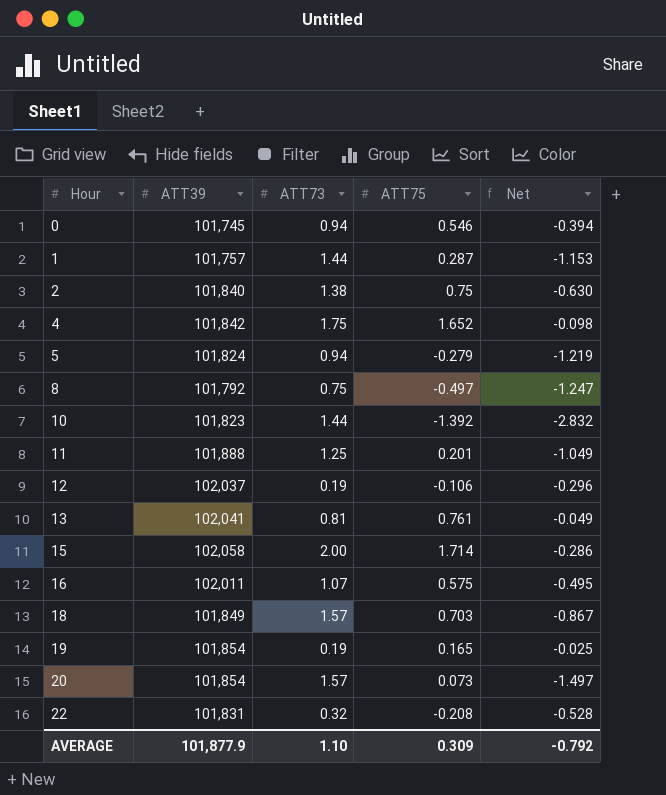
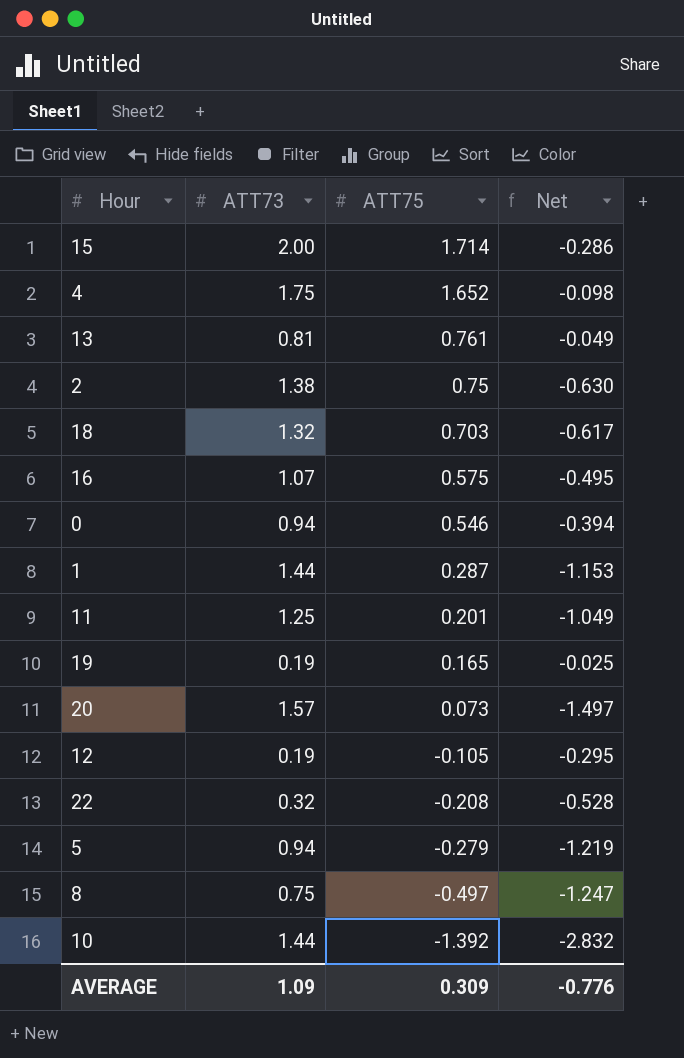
row order: Hour ascending -> ATT75 descending
column ATT39 | position: 2 -> none
18 | ATT73: 1.57 -> 1.32
18 | Net: -0.867 -> -0.617
12 | ATT75: -0.106 -> -0.105
12 | Net: -0.296 -> -0.295
AVERAGE | ATT73: 1.10 -> 1.09
AVERAGE | Net: -0.792 -> -0.776

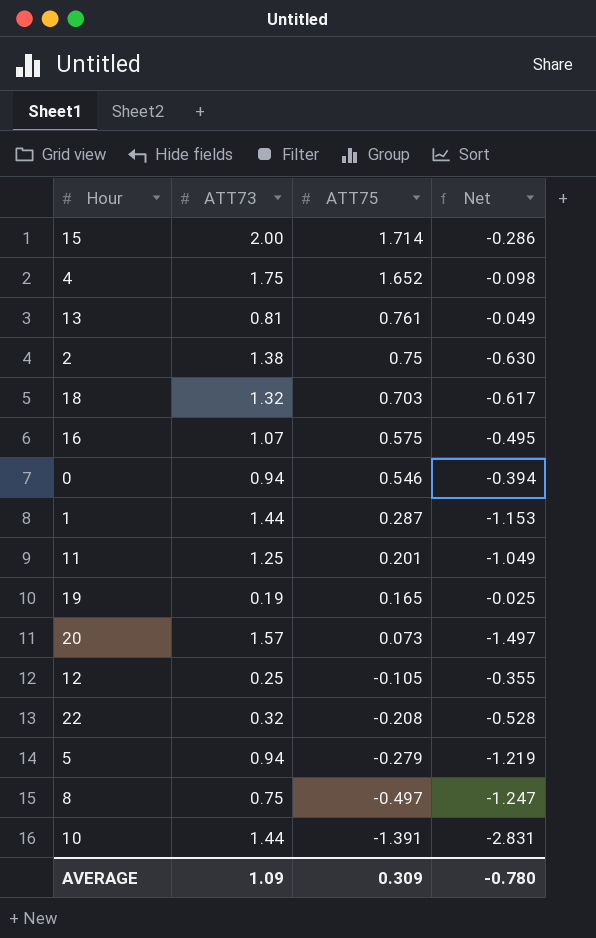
12 | ATT73: 0.19 -> 0.25
12 | Net: -0.295 -> -0.355
10 | ATT75: -1.392 -> -1.391
10 | Net: -2.832 -> -2.831
AVERAGE | Net: -0.776 -> -0.780

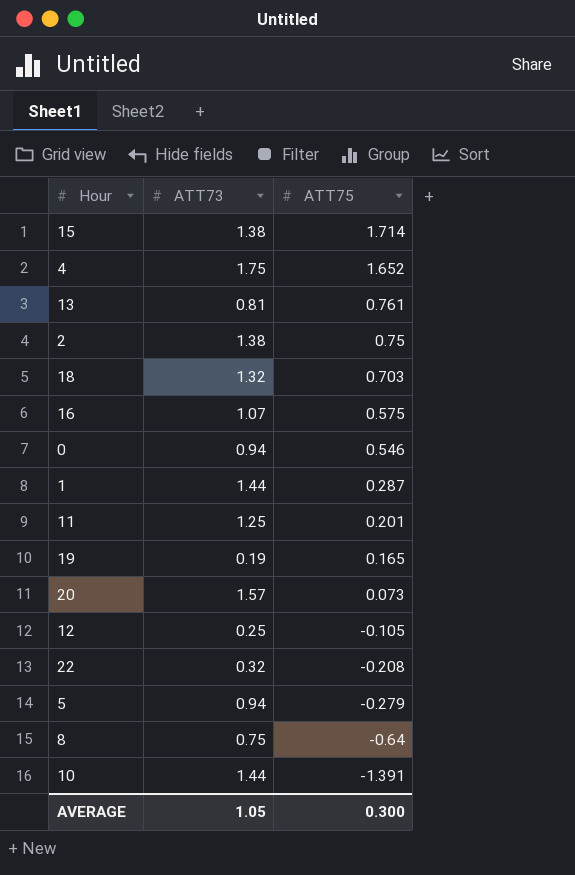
column Net | formula: [ATT75] - [ATT73] -> none
15 | ATT73: 2.00 -> 1.38
8 | ATT75: -0.497 -> -0.64
AVERAGE | ATT73: 1.09 -> 1.05
AVERAGE | ATT75: 0.309 -> 0.300

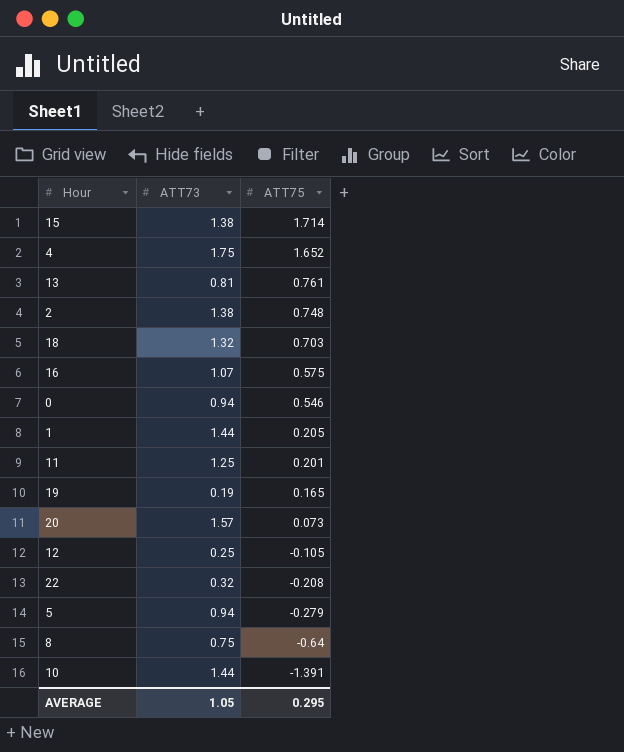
2 | ATT75: 0.75 -> 0.748
1 | ATT75: 0.287 -> 0.205
AVERAGE | ATT75: 0.300 -> 0.295

